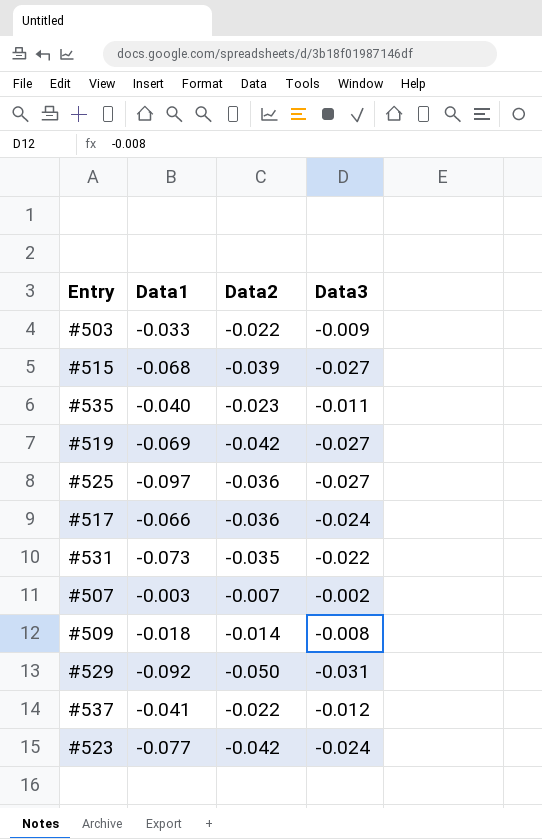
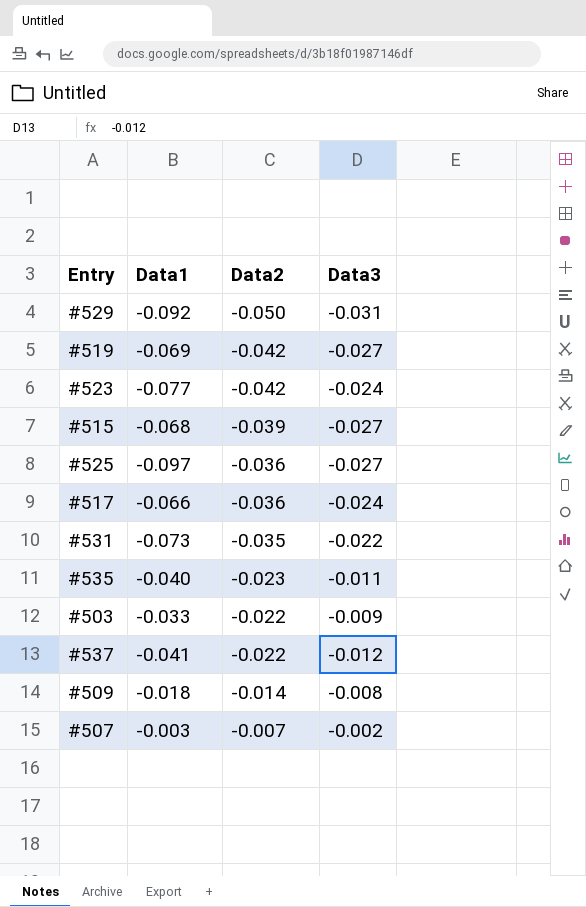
row order: none -> Data2 ascending

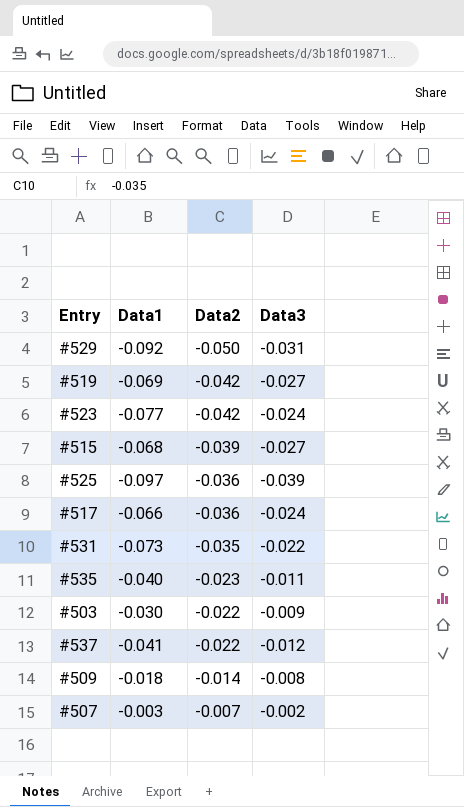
#525 | Data3: -0.027 -> -0.039
#503 | Data1: -0.033 -> -0.030

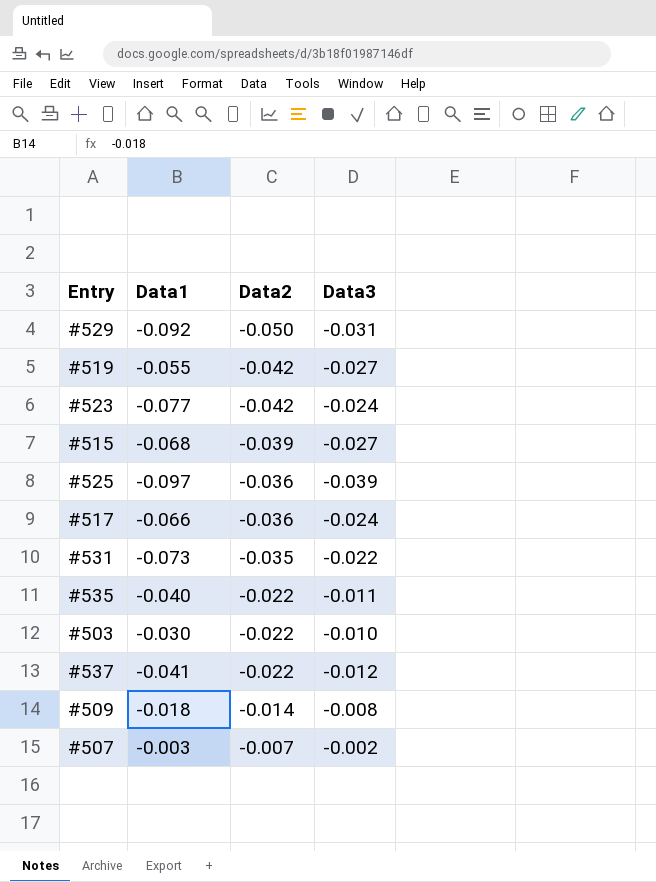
#519 | Data1: -0.069 -> -0.055
#535 | Data2: -0.023 -> -0.022
#503 | Data3: -0.009 -> -0.010

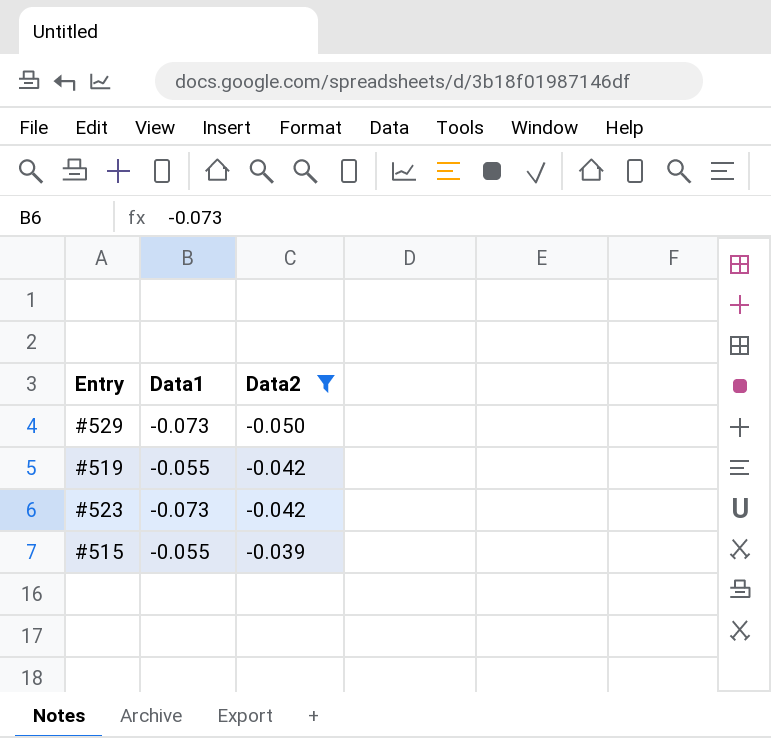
filter: none -> Data2 <= -0.039
column Data3 | position: 4 -> none
#529 | Data1: -0.092 -> -0.073
#523 | Data1: -0.077 -> -0.073
#515 | Data1: -0.068 -> -0.055

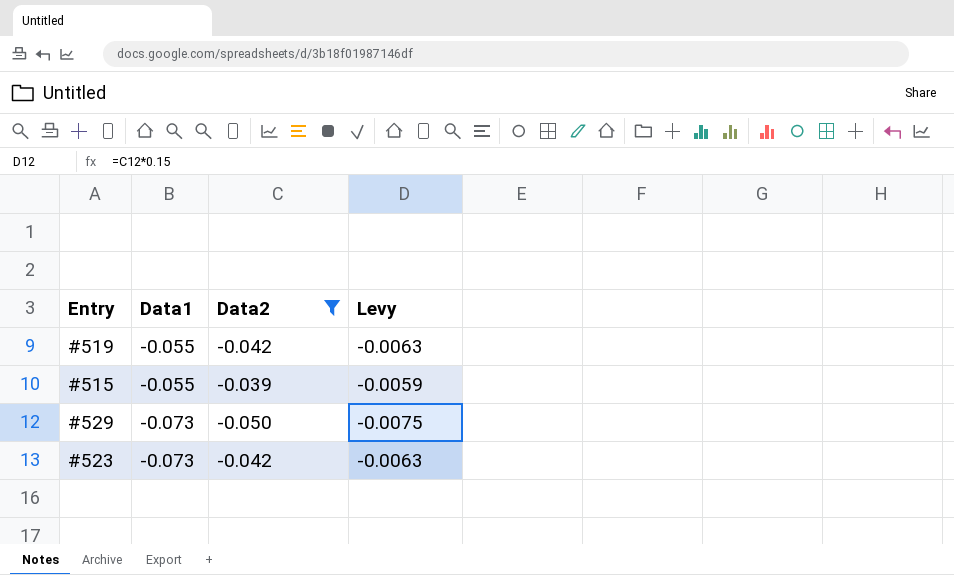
row order: Data2 ascending -> Data1 descending
column Levy | formula: none -> [Data2] * 0.15

